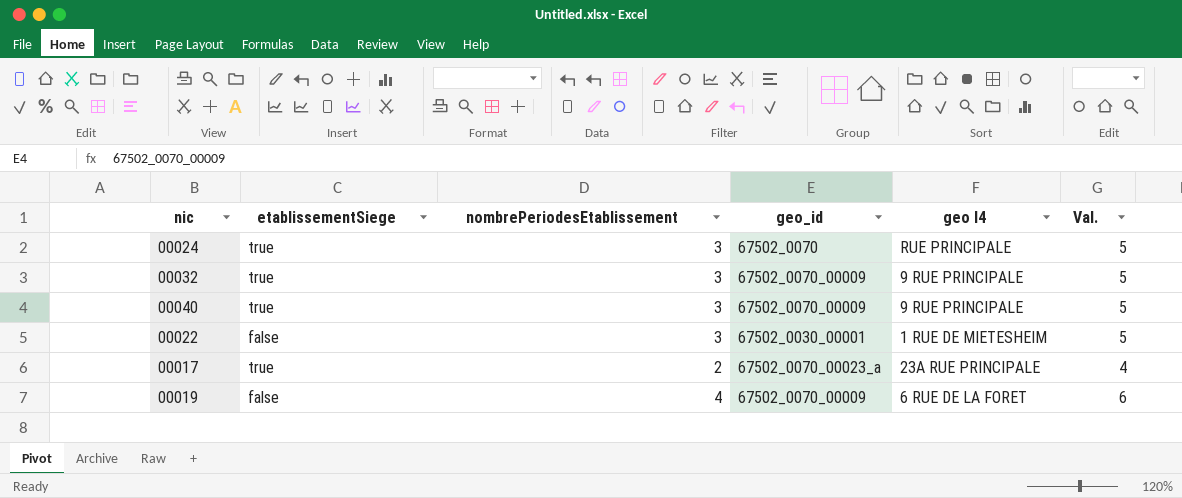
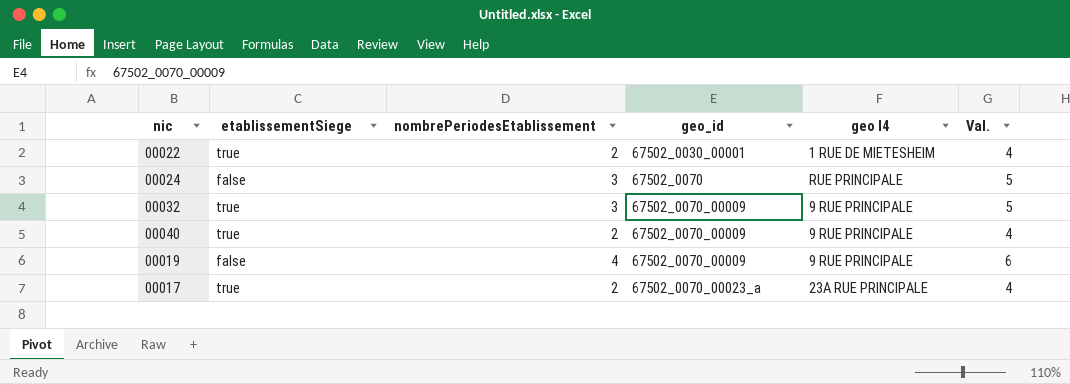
row order: none -> geo_id ascending
00022 | etablissementSiege: false -> true
00022 | nombrePeriodesEtablissement: 3 -> 2
00022 | Val.: 5 -> 4
00024 | etablissementSiege: true -> false
00040 | nombrePeriodesEtablissement: 3 -> 2
00040 | Val.: 5 -> 4
00019 | geo l4: 6 RUE DE LA FORET -> 9 RUE PRINCIPALE

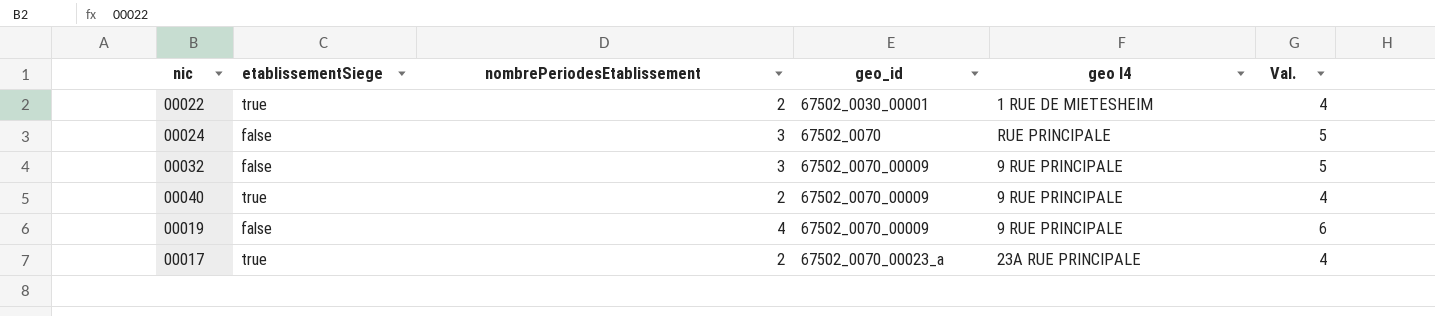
00032 | etablissementSiege: true -> false

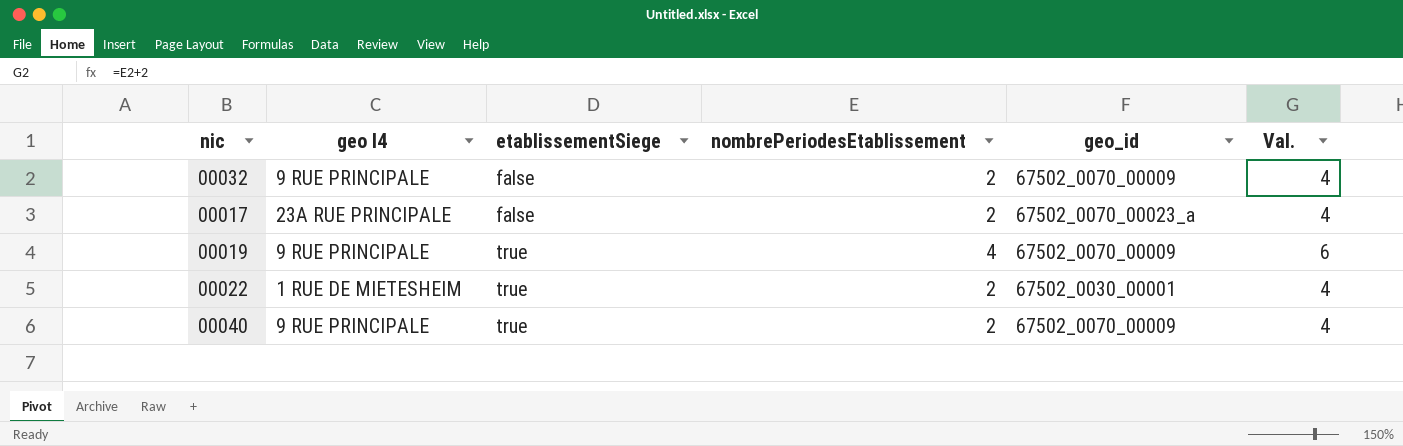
row order: geo_id ascending -> etablissementSiege ascending
column geo l4 | position: 5 -> 2
row 00024: false | 3 | 67502_0070 | RUE PRINCIPALE | 5 -> none
00032 | nombrePeriodesEtablissement: 3 -> 2
00032 | Val.: 5 -> 4
00017 | etablissementSiege: true -> false
00019 | etablissementSiege: false -> true

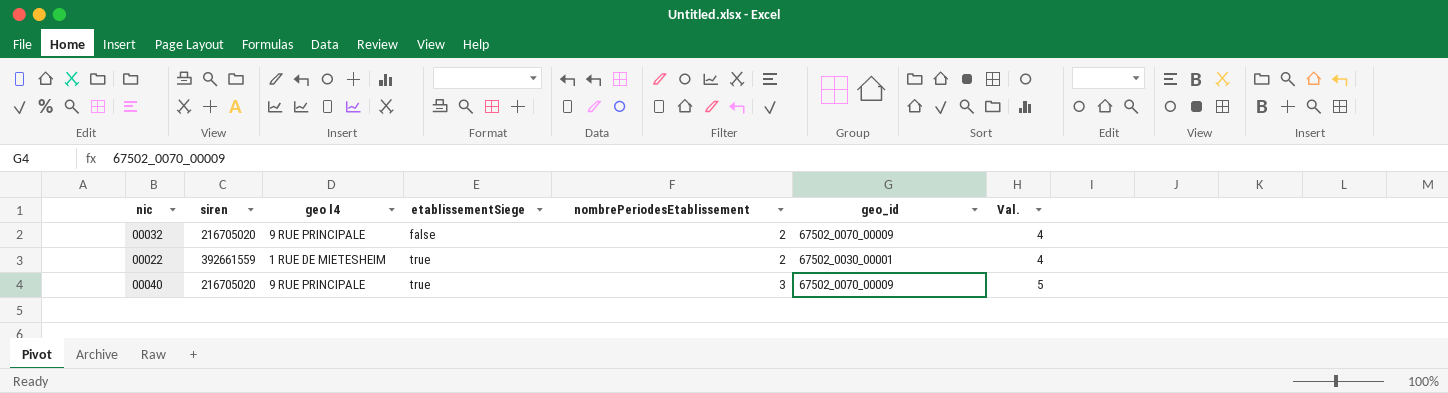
column siren | position: none -> 2
row 00017: 23A RUE PRINCIPALE | false | 2 | 67502_0070_00023_a | 4 -> none
row 00019: 9 RUE PRINCIPALE | true | 4 | 67502_0070_00009 | 6 -> none
00040 | nombrePeriodesEtablissement: 2 -> 3
00040 | Val.: 4 -> 5

